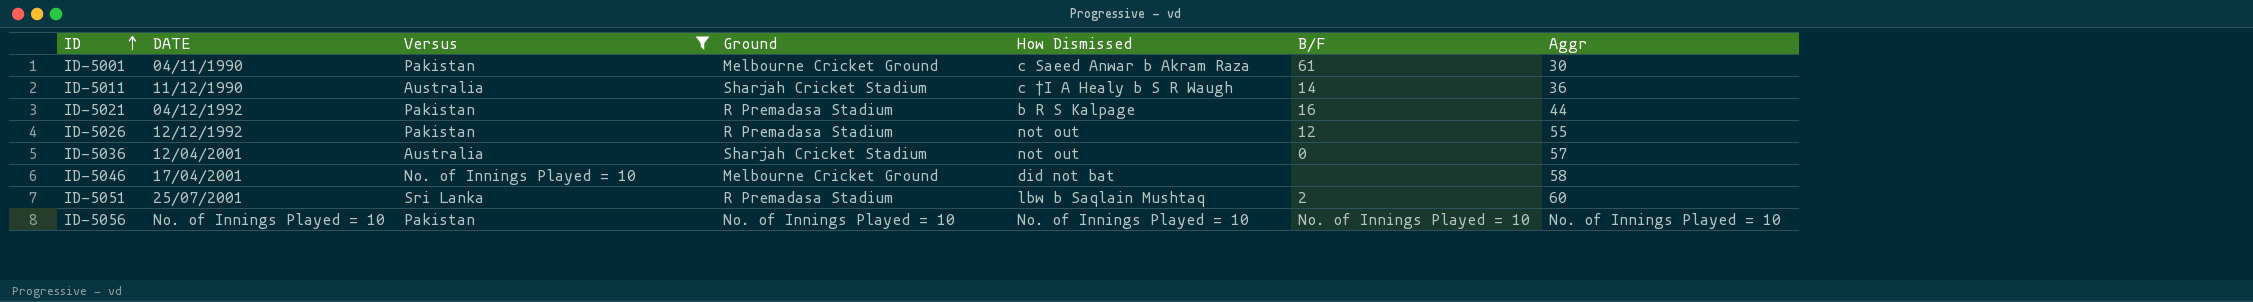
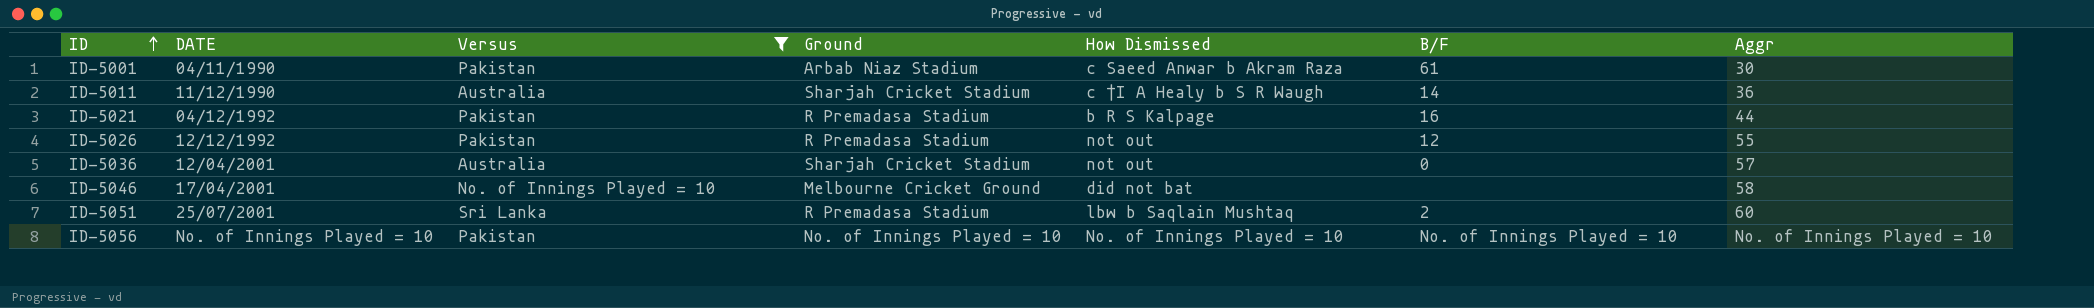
ID-5001 | Ground: Melbourne Cricket Ground -> Arbab Niaz Stadium

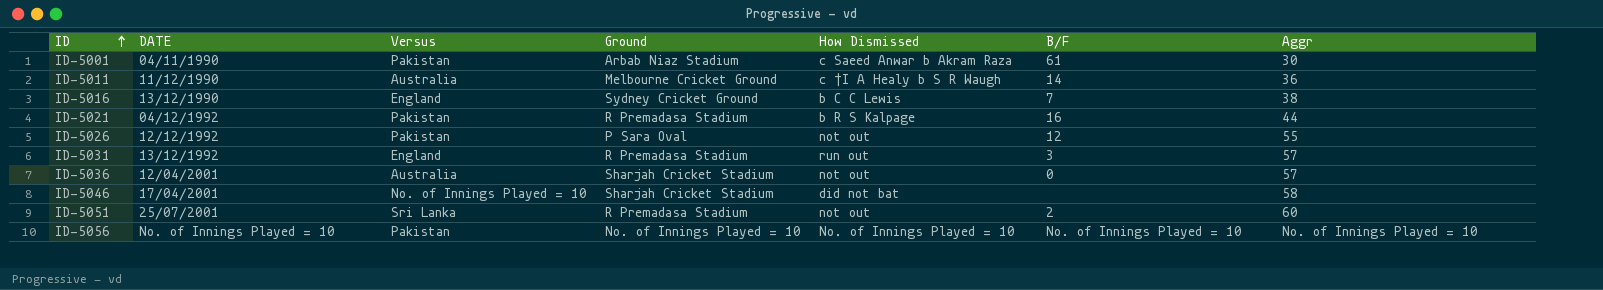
filter: Versus != England -> none
ID-5011 | Ground: Sharjah Cricket Stadium -> Melbourne Cricket Ground
ID-5026 | Ground: R Premadasa Stadium -> P Sara Oval
ID-5046 | Ground: Melbourne Cricket Ground -> Sharjah Cricket Stadium
ID-5051 | How Dismissed: lbw b Saqlain Mushtaq -> not out

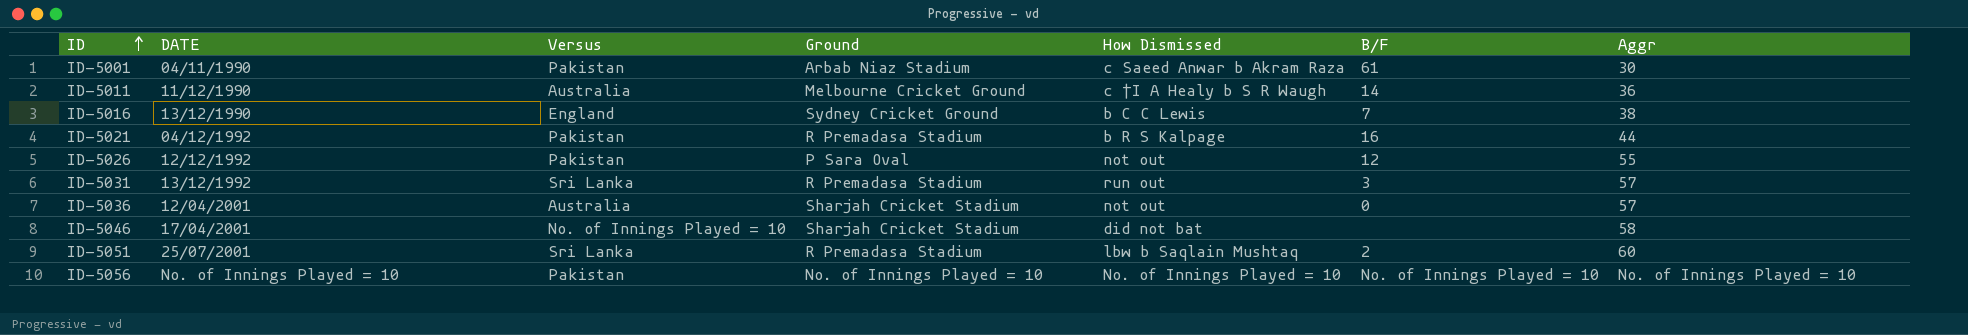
ID-5031 | Versus: England -> Sri Lanka
ID-5051 | How Dismissed: not out -> lbw b Saqlain Mushtaq

